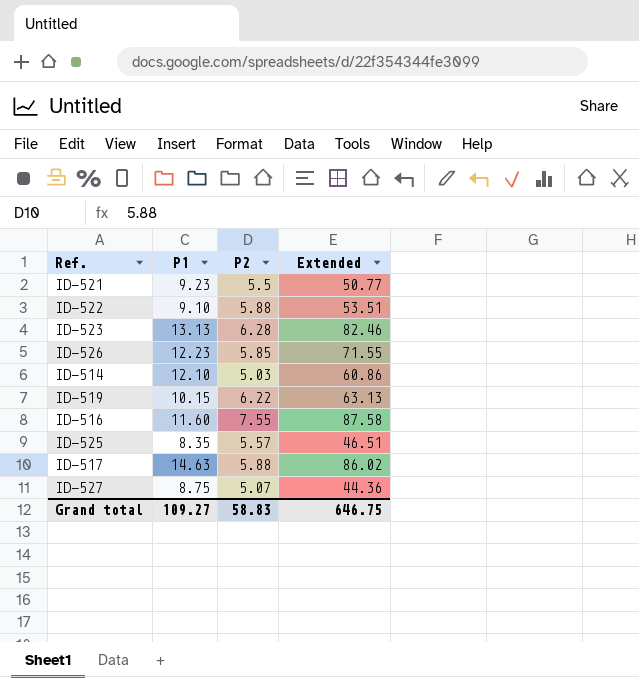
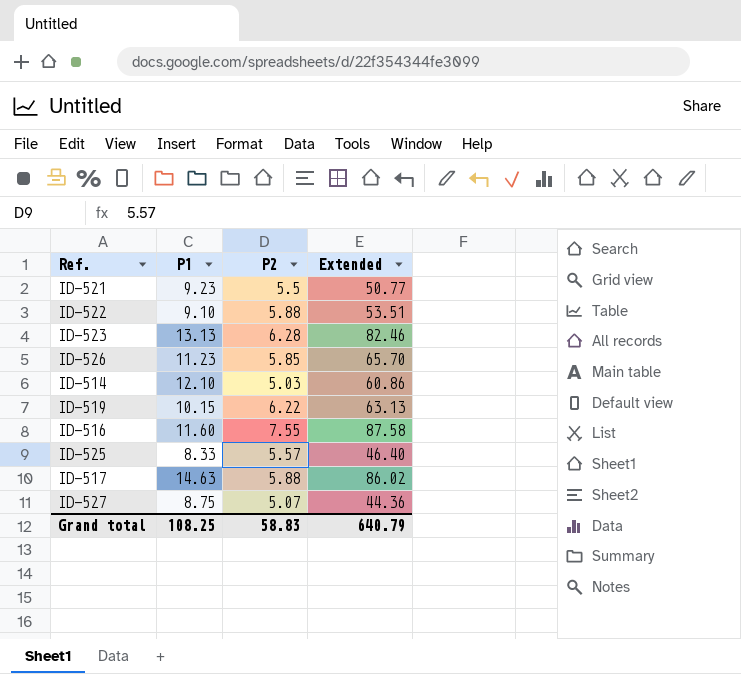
ID-526 | P1: 12.23 -> 11.23
ID-526 | Extended: 71.55 -> 65.70
ID-525 | P1: 8.35 -> 8.33
ID-525 | Extended: 46.51 -> 46.40
Grand total | P1: 109.27 -> 108.25
Grand total | Extended: 646.75 -> 640.79

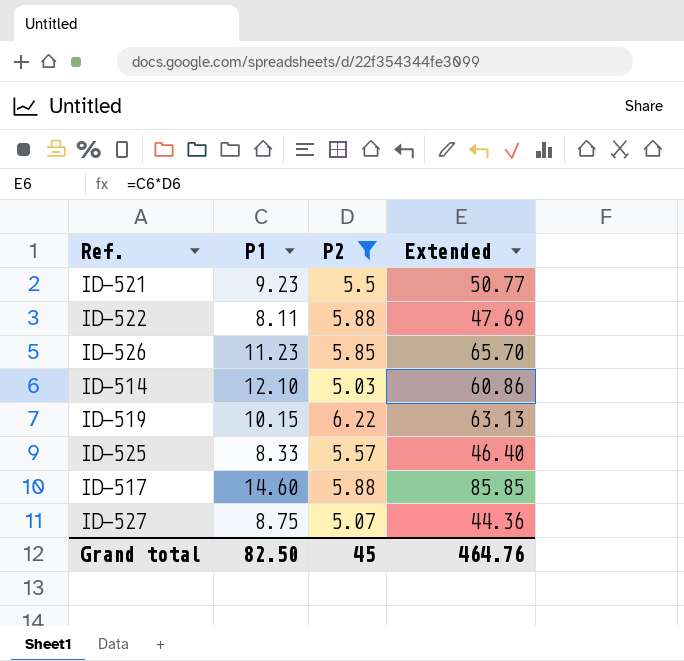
filter: none -> P2 <= 6.22
ID-522 | P1: 9.10 -> 8.11
ID-522 | Extended: 53.51 -> 47.69
ID-517 | P1: 14.63 -> 14.60
ID-517 | Extended: 86.02 -> 85.85
Grand total | P1: 108.25 -> 82.50
Grand total | P2: 58.83 -> 45
Grand total | Extended: 640.79 -> 464.76

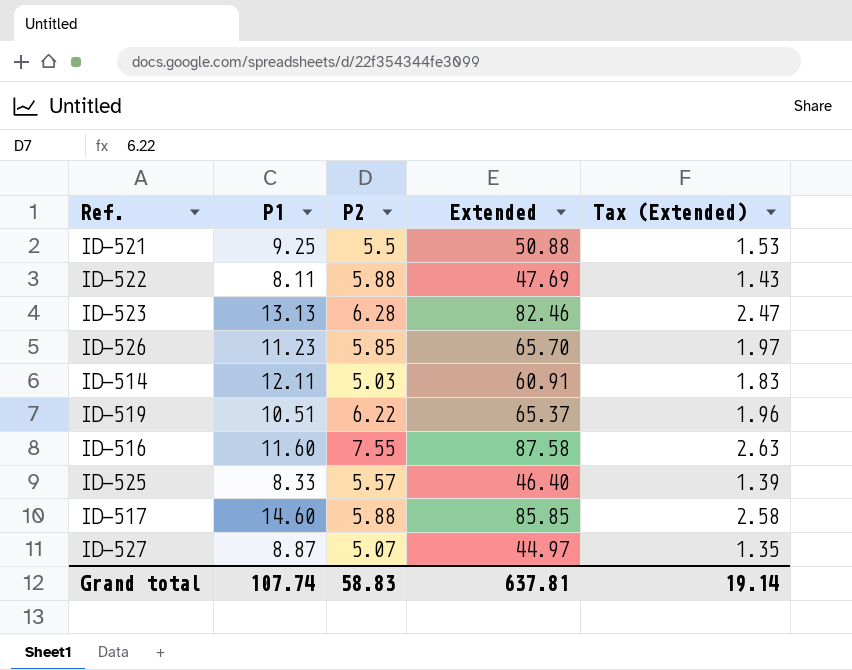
filter: P2 <= 6.22 -> none
column Tax (Extended) | formula: none -> [Extended] * 0.03
ID-521 | P1: 9.23 -> 9.25
ID-521 | Extended: 50.77 -> 50.88
ID-514 | P1: 12.10 -> 12.11
ID-514 | Extended: 60.86 -> 60.91
ID-519 | P1: 10.15 -> 10.51
ID-519 | Extended: 63.13 -> 65.37
ID-527 | P1: 8.75 -> 8.87
ID-527 | Extended: 44.36 -> 44.97
Grand total | P1: 82.50 -> 107.74
Grand total | P2: 45 -> 58.83
Grand total | Extended: 464.76 -> 637.81

